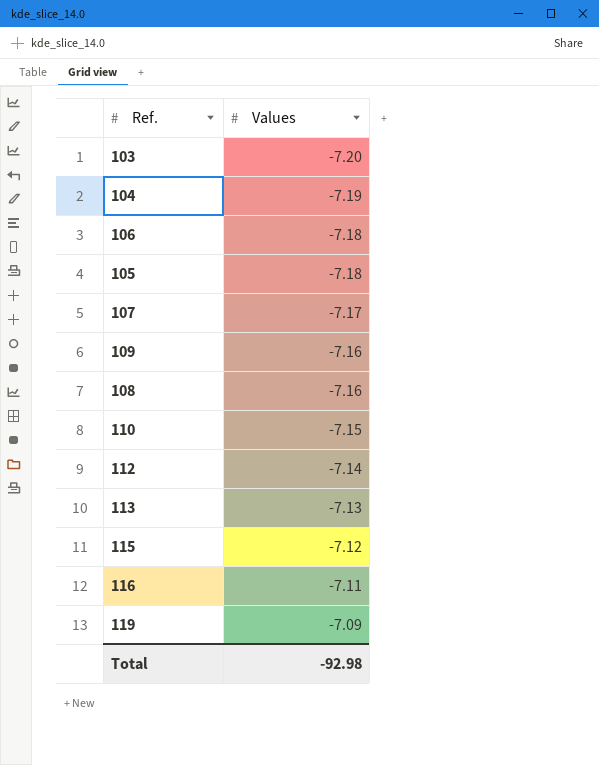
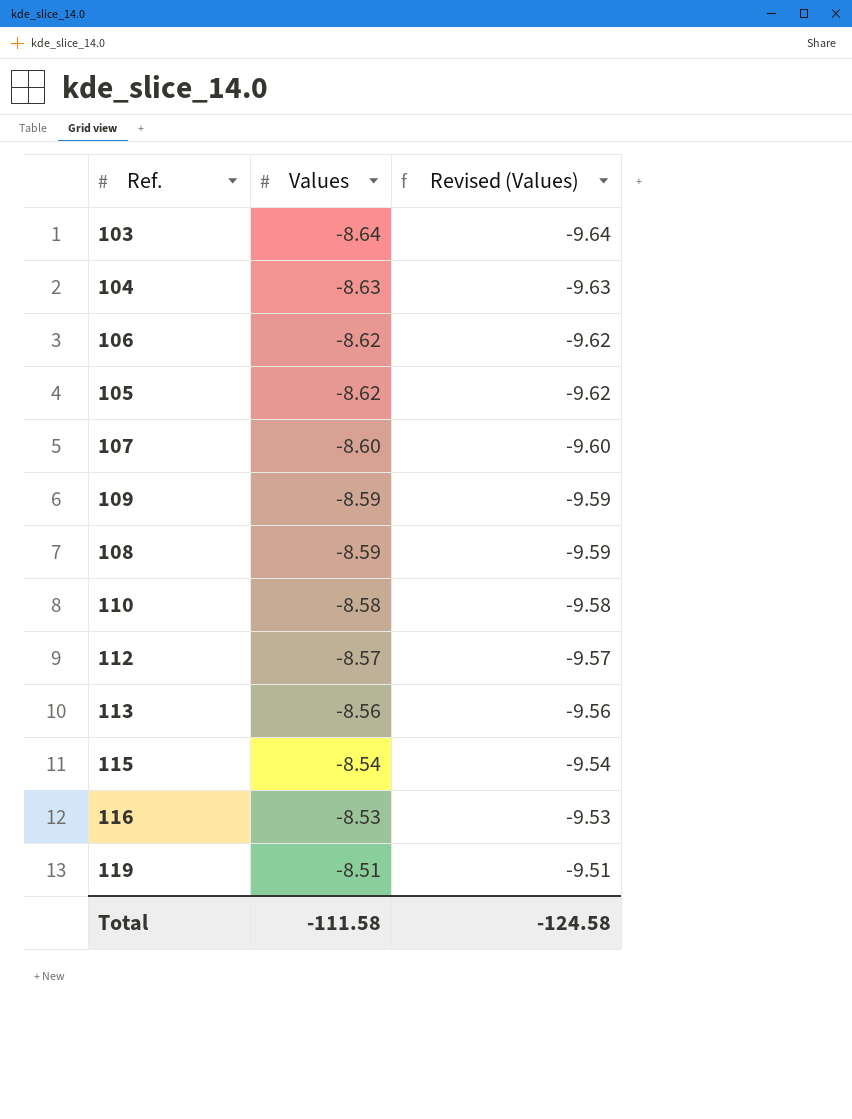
column Revised (Values) | formula: none -> [Values] - 1
103 | Values: -7.20 -> -8.64
104 | Values: -7.19 -> -8.63
106 | Values: -7.18 -> -8.62
105 | Values: -7.18 -> -8.62
107 | Values: -7.17 -> -8.60
109 | Values: -7.16 -> -8.59
108 | Values: -7.16 -> -8.59
110 | Values: -7.15 -> -8.58
112 | Values: -7.14 -> -8.57
113 | Values: -7.13 -> -8.56
115 | Values: -7.12 -> -8.54
116 | Values: -7.11 -> -8.53
119 | Values: -7.09 -> -8.51
Total | Values: -92.98 -> -111.58

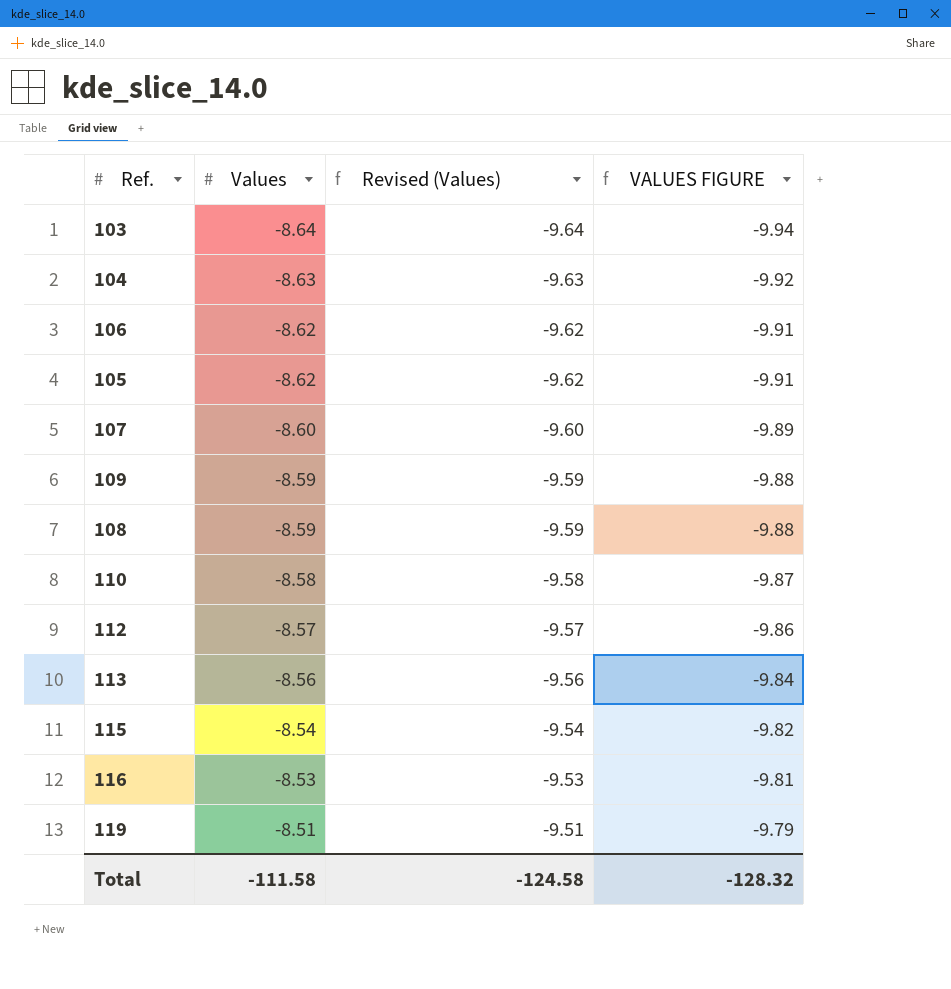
column VALUES FIGURE | formula: none -> [Values] * 1.15

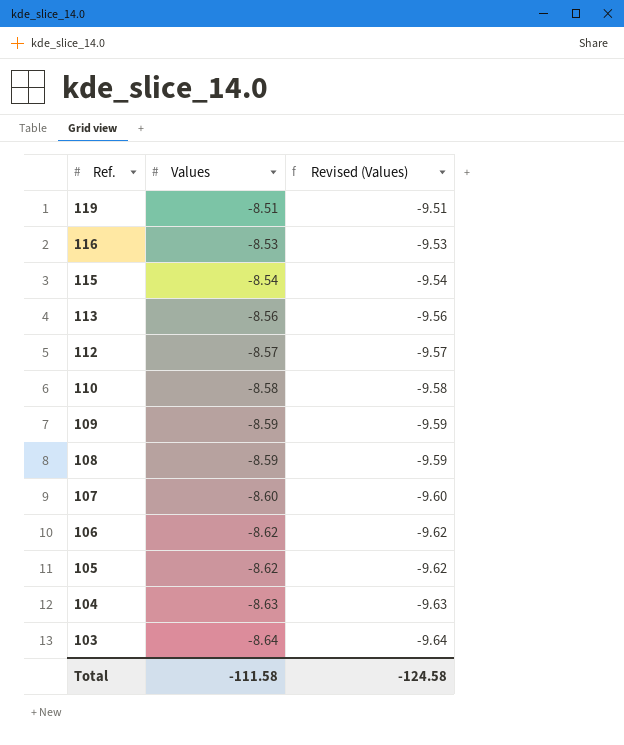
row order: Values ascending -> Ref. descending
column VALUES FIGURE | formula: [Values] * 1.15 -> none

